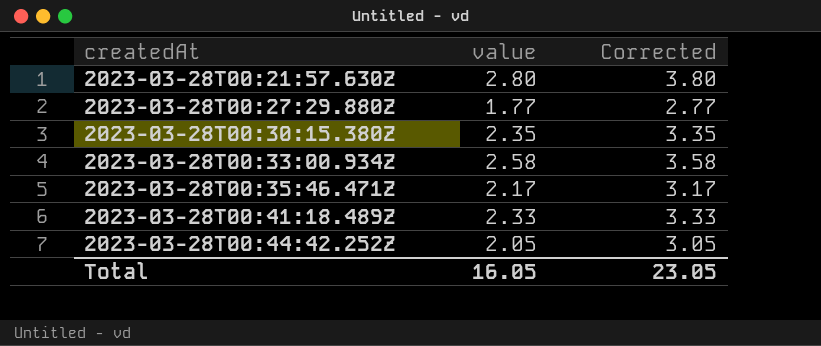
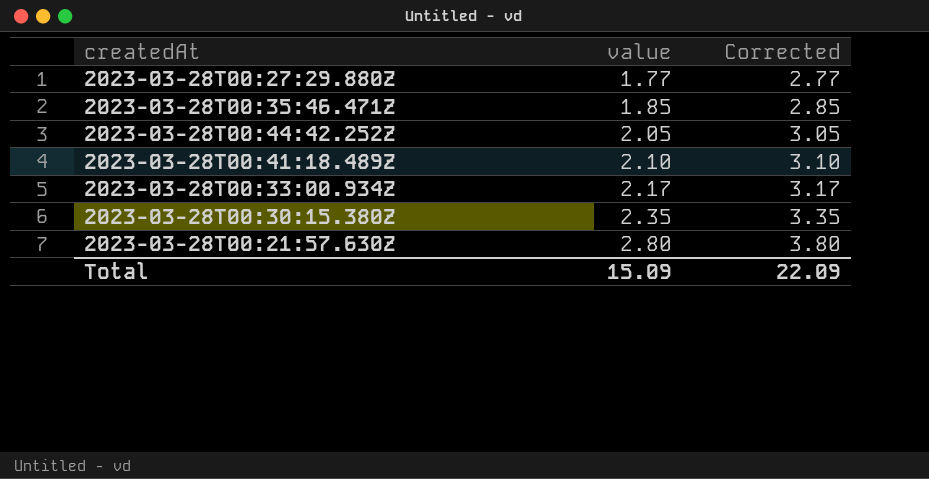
row order: createdAt ascending -> value ascending
2023-03-28T00:35:46.471Z | value: 2.17 -> 1.85
2023-03-28T00:35:46.471Z | Corrected: 3.17 -> 2.85
2023-03-28T00:41:18.489Z | value: 2.33 -> 2.10
2023-03-28T00:41:18.489Z | Corrected: 3.33 -> 3.10
2023-03-28T00:33:00.934Z | value: 2.58 -> 2.17
2023-03-28T00:33:00.934Z | Corrected: 3.58 -> 3.17
Total | value: 16.05 -> 15.09
Total | Corrected: 23.05 -> 22.09

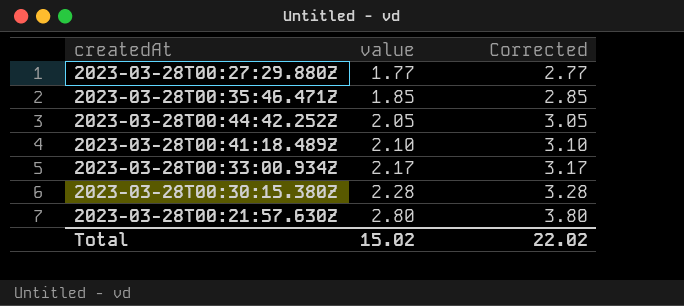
2023-03-28T00:30:15.380Z | value: 2.35 -> 2.28
2023-03-28T00:30:15.380Z | Corrected: 3.35 -> 3.28
Total | value: 15.09 -> 15.02
Total | Corrected: 22.09 -> 22.02

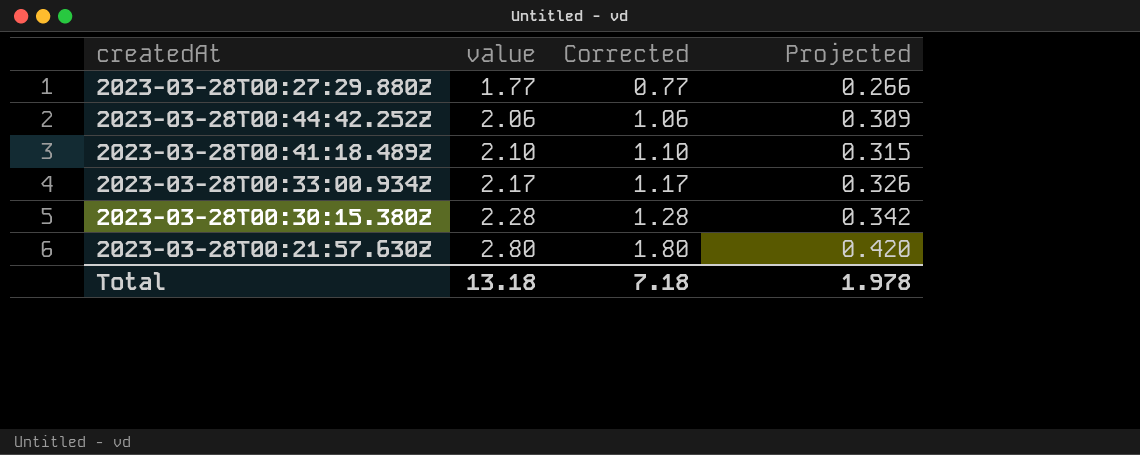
column Corrected | formula: [value] + 1 -> [value] - 1
column Projected | formula: none -> [value] * 0.15
row 2023-03-28T00:35:46.471Z: 1.85 | 2.85 -> none
2023-03-28T00:44:42.252Z | value: 2.05 -> 2.06
Total | value: 15.02 -> 13.18
Total | Corrected: 22.02 -> 7.18

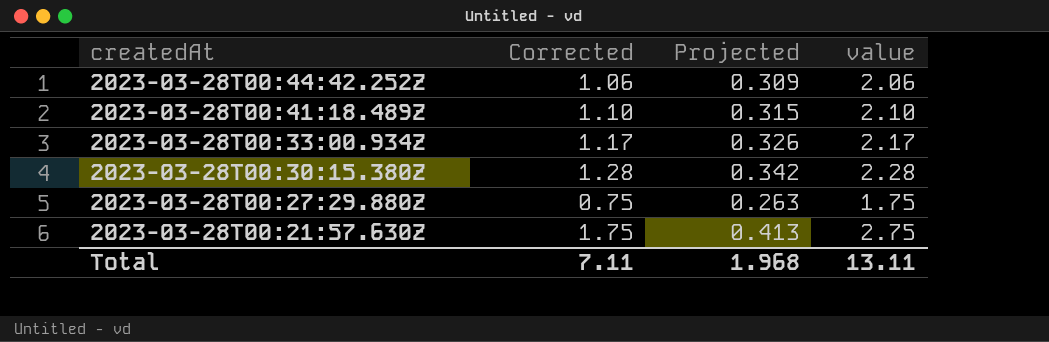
row order: value ascending -> createdAt descending
column value | position: 2 -> 4
2023-03-28T00:27:29.880Z | Corrected: 0.77 -> 0.75
2023-03-28T00:27:29.880Z | Projected: 0.266 -> 0.263
2023-03-28T00:27:29.880Z | value: 1.77 -> 1.75
2023-03-28T00:21:57.630Z | Corrected: 1.80 -> 1.75
2023-03-28T00:21:57.630Z | Projected: 0.420 -> 0.413
2023-03-28T00:21:57.630Z | value: 2.80 -> 2.75
Total | Corrected: 7.18 -> 7.11
Total | Projected: 1.978 -> 1.968
Total | value: 13.18 -> 13.11

